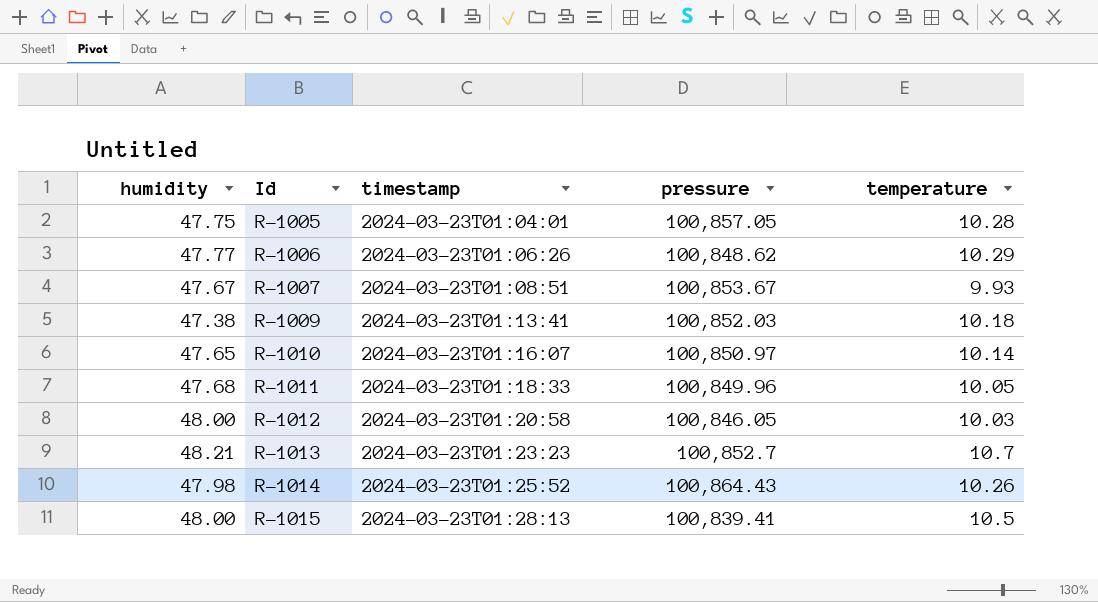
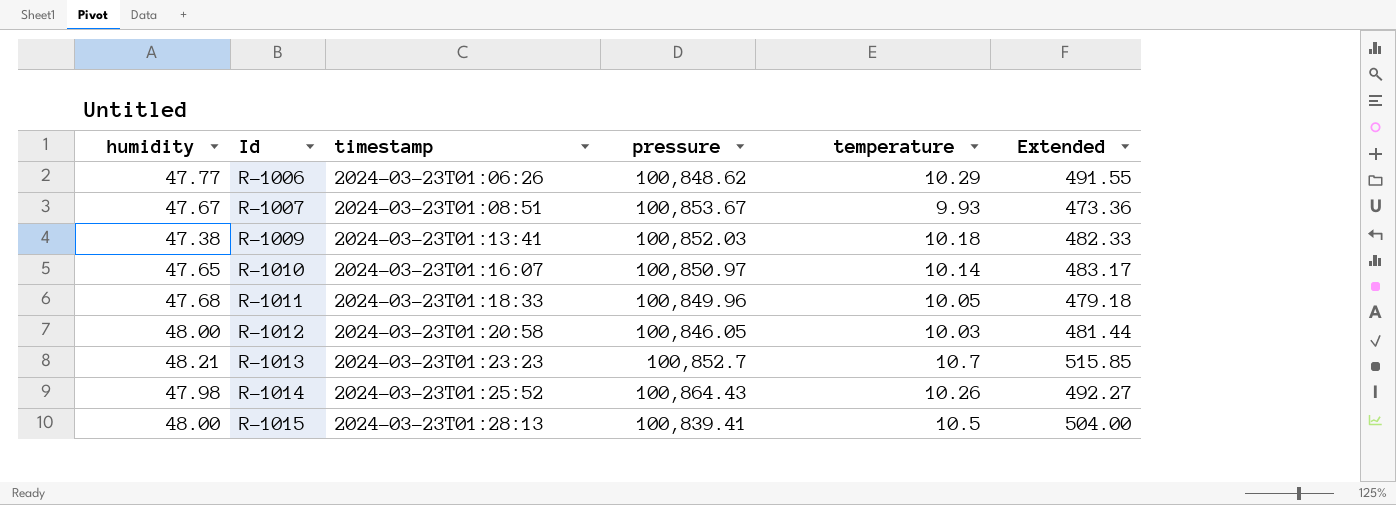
column Extended | formula: none -> [humidity] * [temperature]
row R-1005: 47.75 | 2024-03-23T01:04:01 | 100,857.05 | 10.28 -> none

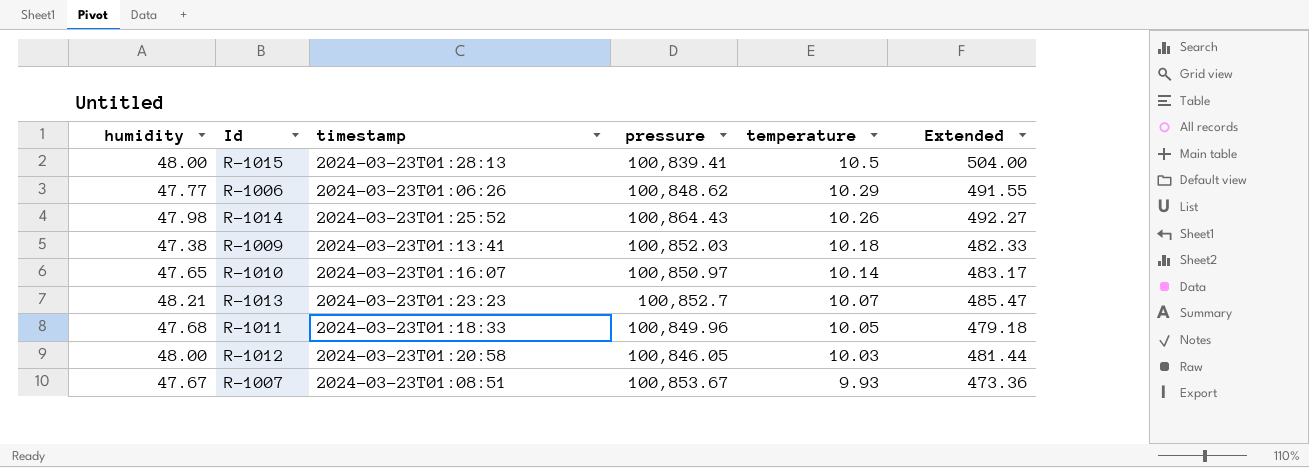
row order: Id ascending -> temperature descending
R-1013 | temperature: 10.7 -> 10.07
R-1013 | Extended: 515.85 -> 485.47

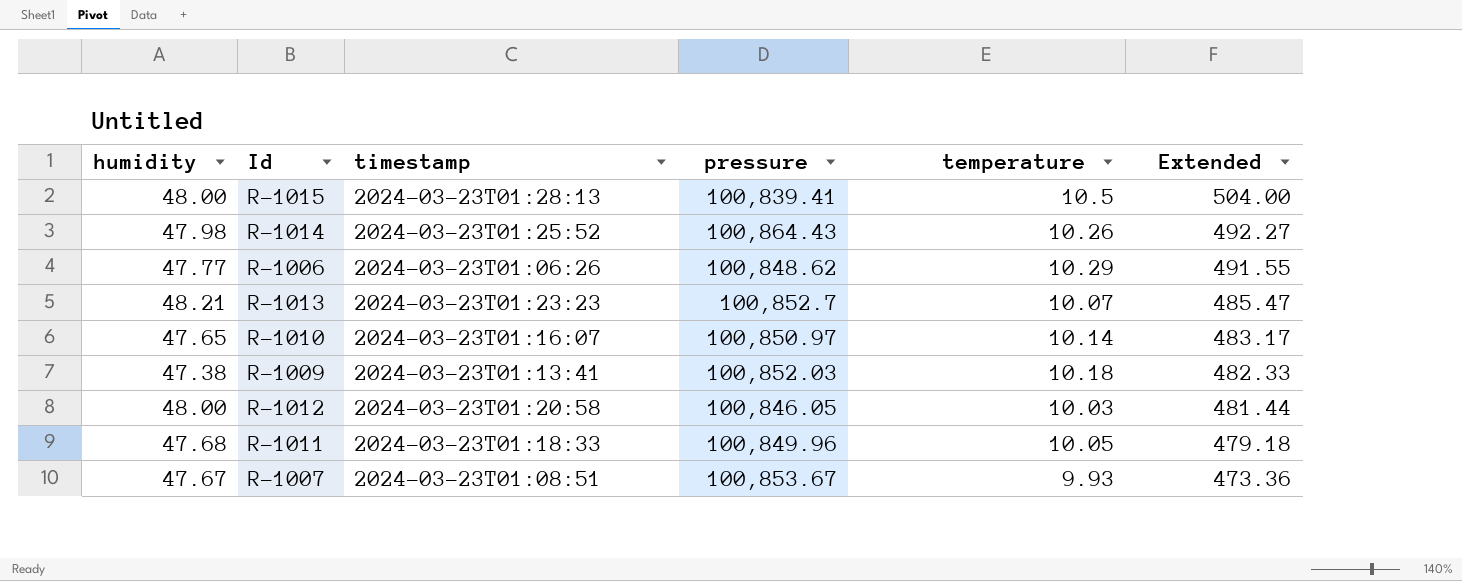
row order: temperature descending -> Extended descending

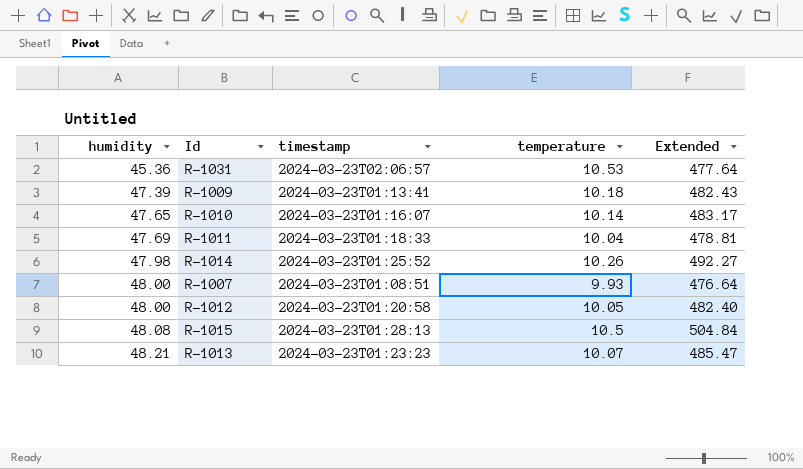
row order: Extended descending -> humidity ascending
column pressure | position: 4 -> none
row R-1006: 47.77 | 2024-03-23T01:06:26 | 100,848.62 | 10.29 | 491.55 -> none
row R-1031: none -> 45.36 | 2024-03-23T02:06:57 | 10.53 | 477.64
R-1009 | humidity: 47.38 -> 47.39
R-1009 | Extended: 482.33 -> 482.43
R-1011 | humidity: 47.68 -> 47.69
R-1011 | temperature: 10.05 -> 10.04
R-1011 | Extended: 479.18 -> 478.81
R-1007 | humidity: 47.67 -> 48.00
R-1007 | Extended: 473.36 -> 476.64
R-1012 | temperature: 10.03 -> 10.05
R-1012 | Extended: 481.44 -> 482.40
R-1015 | humidity: 48.00 -> 48.08
R-1015 | Extended: 504.00 -> 504.84

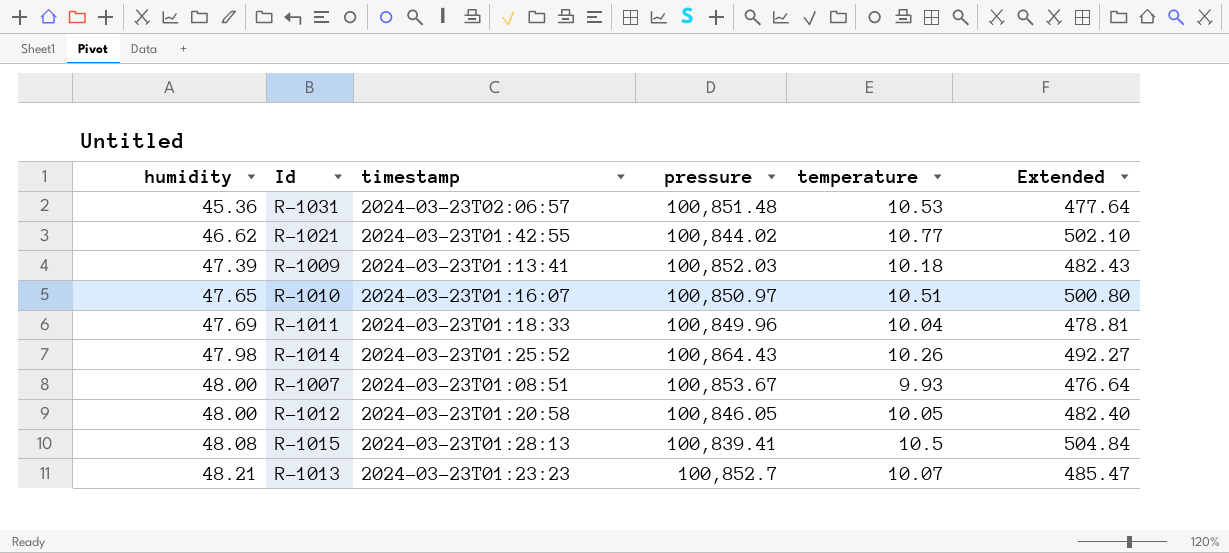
column pressure | position: none -> 4
row R-1021: none -> 46.62 | 2024-03-23T01:42:55 | 100,844.02 | 10.77 | 502.10
R-1010 | temperature: 10.14 -> 10.51
R-1010 | Extended: 483.17 -> 500.80

